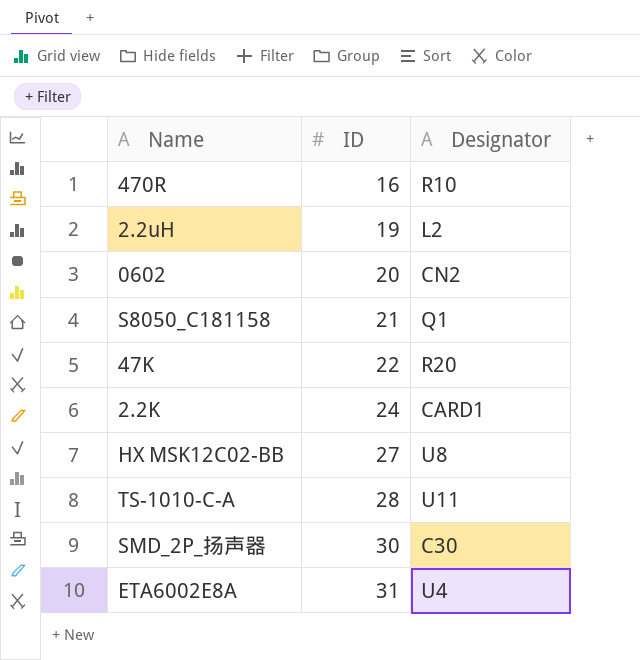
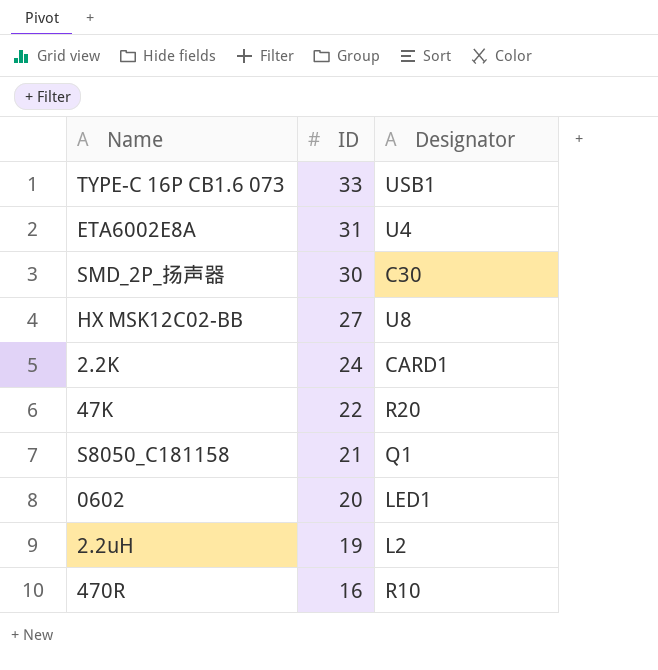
row order: ID ascending -> ID descending
row TS-1010-C-A: 28 | U11 -> none
row TYPE-C 16P CB1.6 073: none -> 33 | USB1
0602 | Designator: CN2 -> LED1

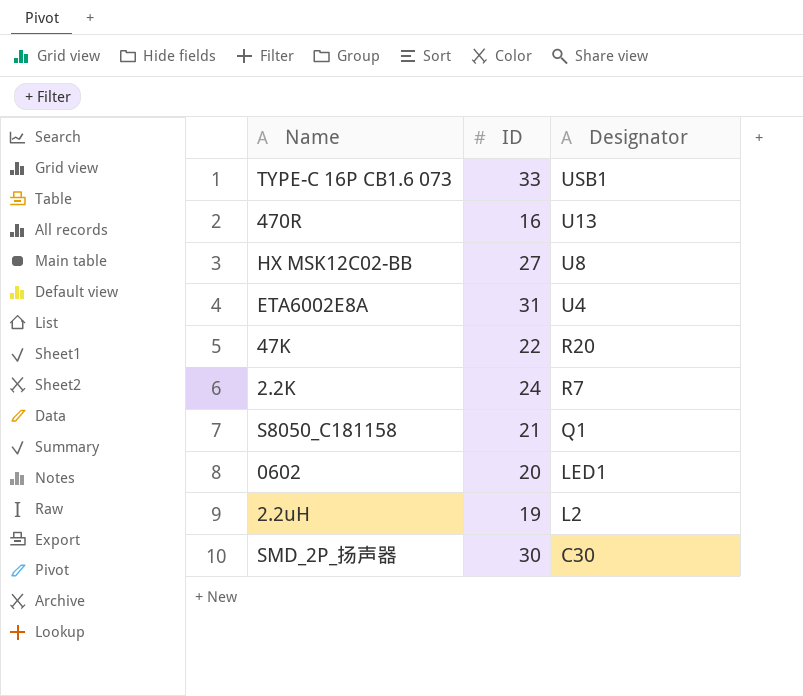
row order: ID descending -> Designator descending
470R | Designator: R10 -> U13
2.2K | Designator: CARD1 -> R7

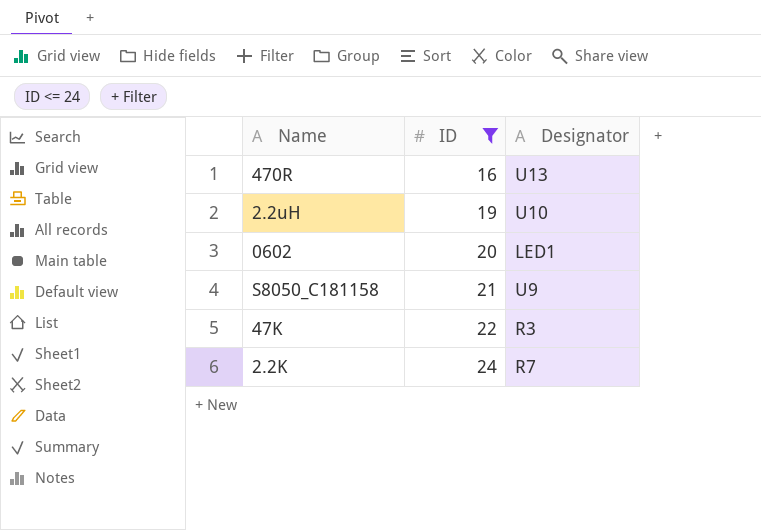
filter: none -> ID <= 24
row order: Designator descending -> ID ascending
2.2uH | Designator: L2 -> U10
S8050_C181158 | Designator: Q1 -> U9
47K | Designator: R20 -> R3

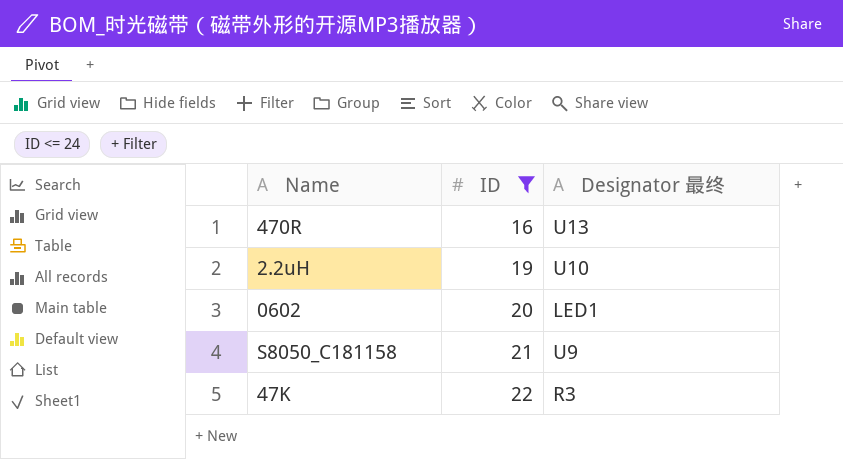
column name: Designator -> Designator 最终
row 2.2K: 24 | R7 -> none

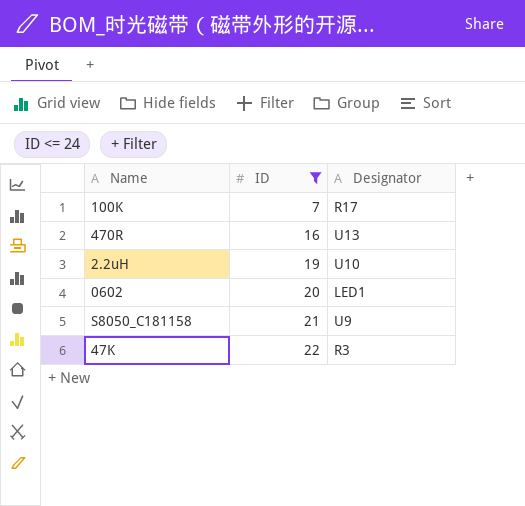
column name: Designator 最终 -> Designator
row 100K: none -> 7 | R17

